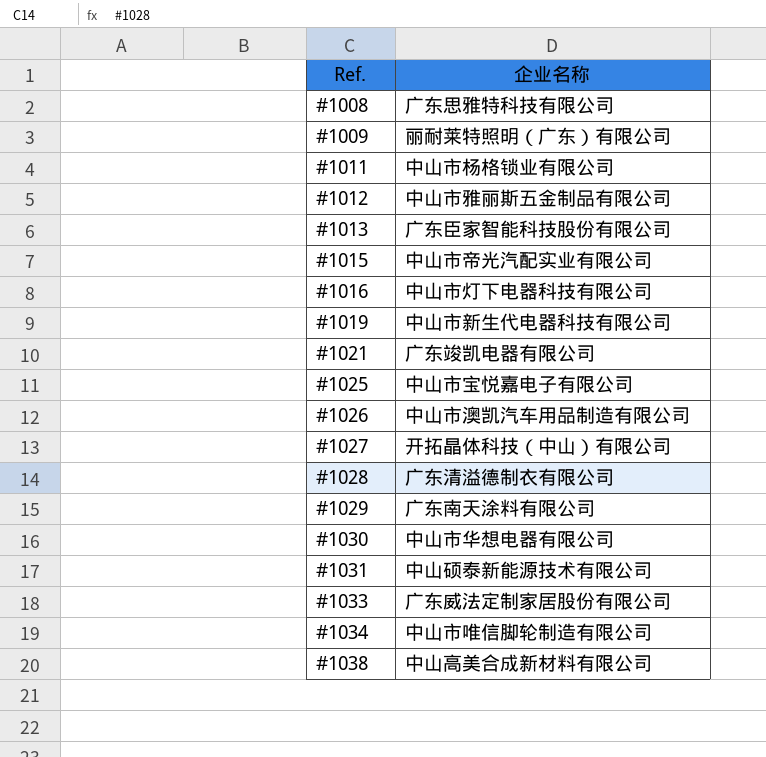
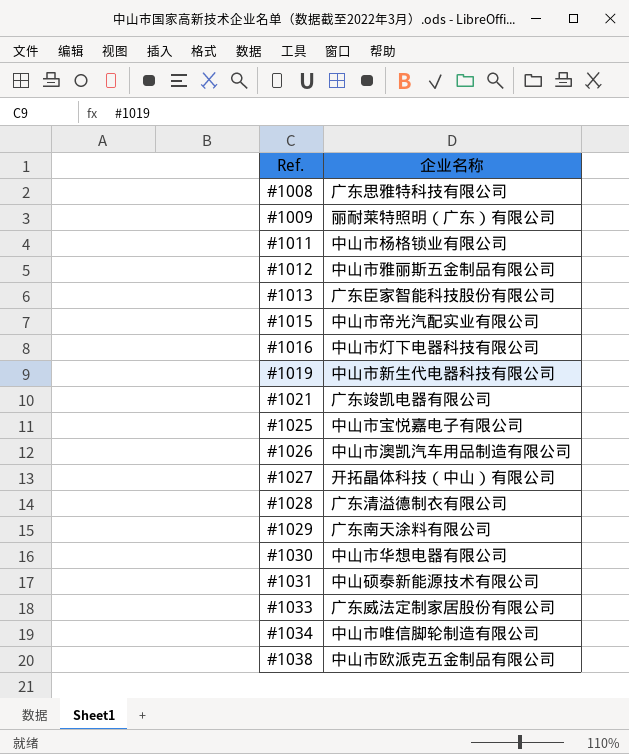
#1038 | 企业名称: 中山高美合成新材料有限公司 -> 中山市欧派克五金制品有限公司

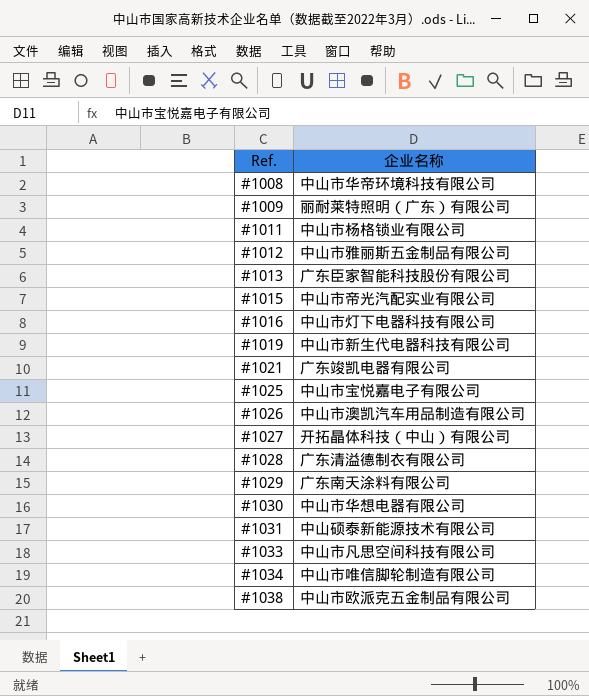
#1008 | 企业名称: 广东思雅特科技有限公司 -> 中山市华帝环境科技有限公司
#1033 | 企业名称: 广东威法定制家居股份有限公司 -> 中山市凡思空间科技有限公司

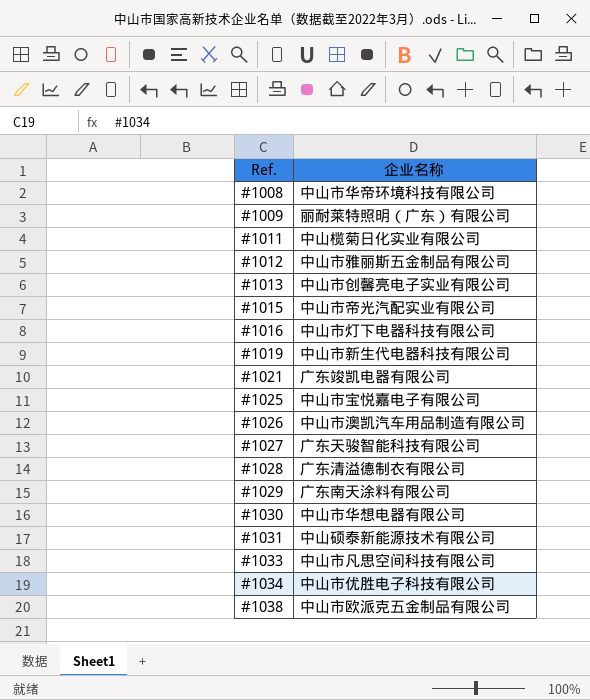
#1011 | 企业名称: 中山市杨格锁业有限公司 -> 中山榄菊日化实业有限公司
#1013 | 企业名称: 广东臣家智能科技股份有限公司 -> 中山市创馨亮电子实业有限公司
#1027 | 企业名称: 开拓晶体科技（中山）有限公司 -> 广东天骏智能科技有限公司
#1034 | 企业名称: 中山市唯信脚轮制造有限公司 -> 中山市优胜电子科技有限公司

